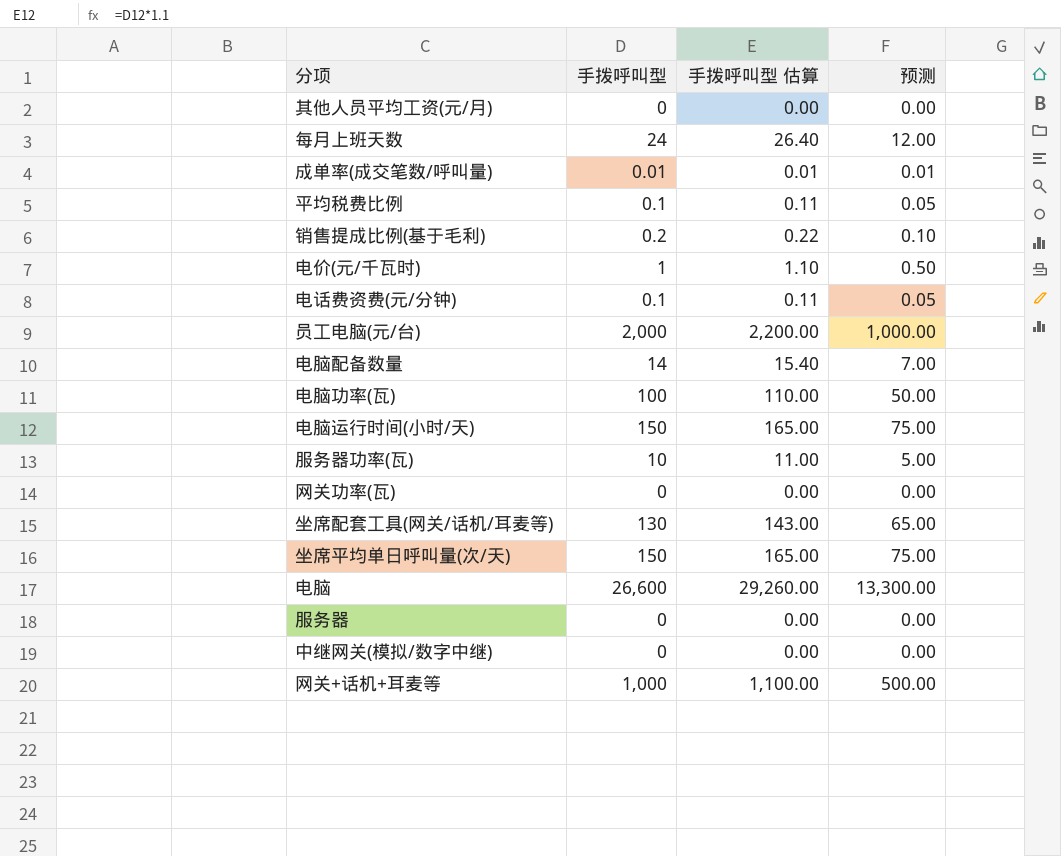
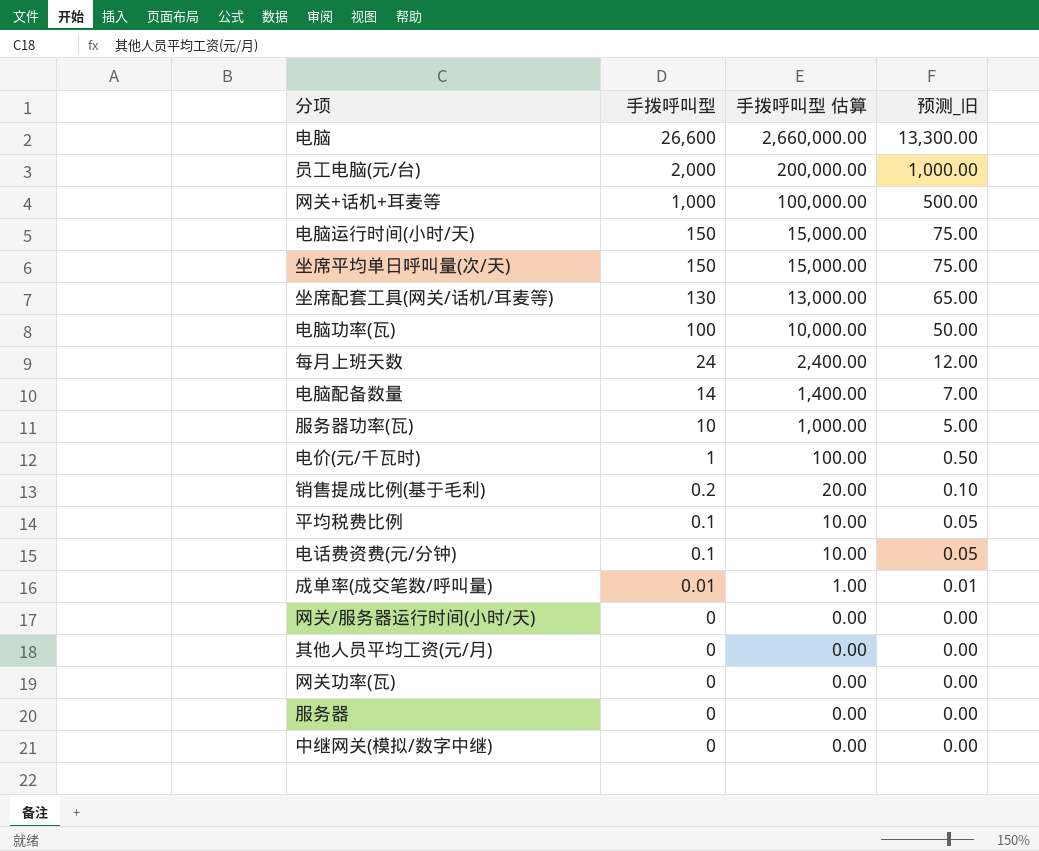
row order: none -> 手拨呼叫型 descending
column 手拨呼叫型 估算 | formula: [手拨呼叫型] * 1.1 -> [手拨呼叫型] * 100
column name: 预测 -> 预测_旧
row 网关/服务器运行时间(小时/天): none -> 0 | 0.00 | 0.00

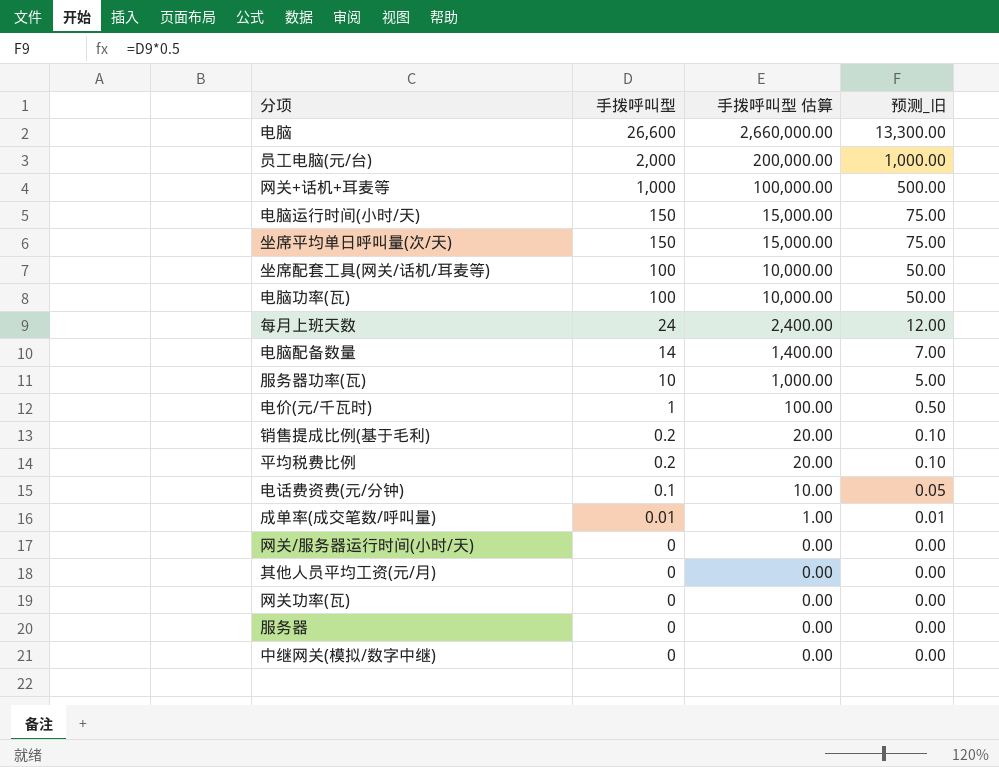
坐席配套工具(网关/话机/耳麦等) | 手拨呼叫型: 130 -> 100
坐席配套工具(网关/话机/耳麦等) | 手拨呼叫型 估算: 13,000.00 -> 10,000.00
坐席配套工具(网关/话机/耳麦等) | 预测_旧: 65.00 -> 50.00
平均税费比例 | 手拨呼叫型: 0.1 -> 0.2
平均税费比例 | 手拨呼叫型 估算: 10.00 -> 20.00
平均税费比例 | 预测_旧: 0.05 -> 0.10

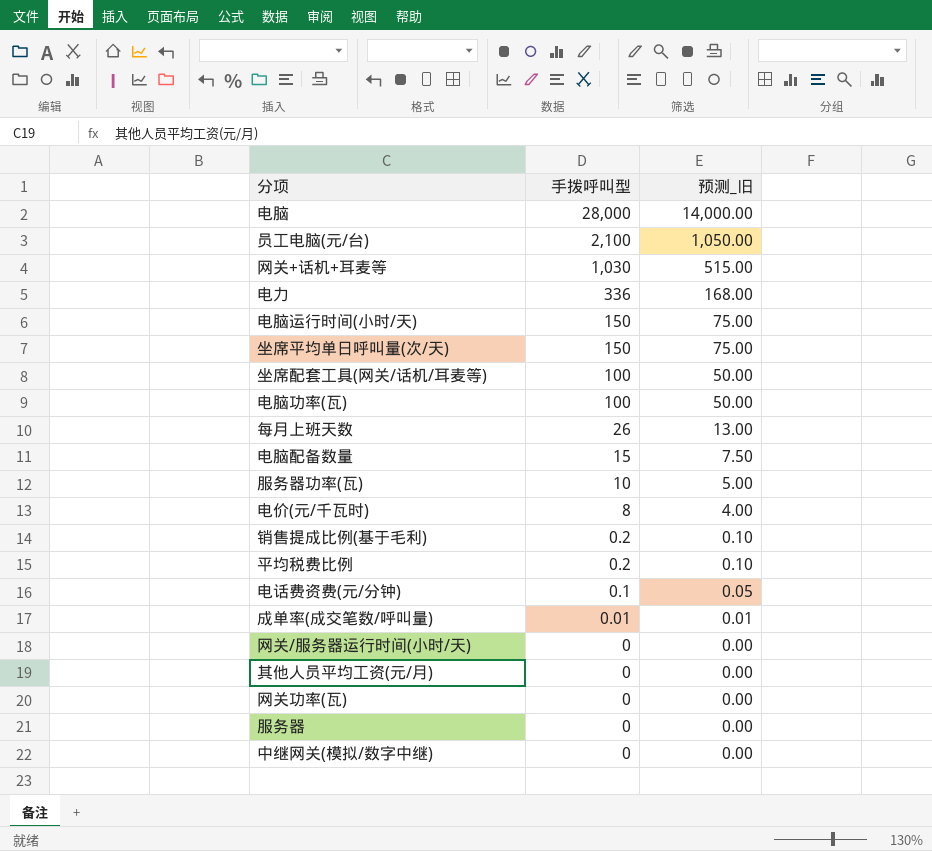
column 手拨呼叫型 估算 | formula: [手拨呼叫型] * 100 -> none
电脑 | 手拨呼叫型: 26,600 -> 28,000
电脑 | 预测_旧: 13,300.00 -> 14,000.00
员工电脑(元/台) | 手拨呼叫型: 2,000 -> 2,100
员工电脑(元/台) | 预测_旧: 1,000.00 -> 1,050.00
网关+话机+耳麦等 | 手拨呼叫型: 1,000 -> 1,030
网关+话机+耳麦等 | 预测_旧: 500.00 -> 515.00
row 电力: none -> 336 | 168.00
每月上班天数 | 手拨呼叫型: 24 -> 26
每月上班天数 | 预测_旧: 12.00 -> 13.00
电脑配备数量 | 手拨呼叫型: 14 -> 15
电脑配备数量 | 预测_旧: 7.00 -> 7.50
电价(元/千瓦时) | 手拨呼叫型: 1 -> 8
电价(元/千瓦时) | 预测_旧: 0.50 -> 4.00

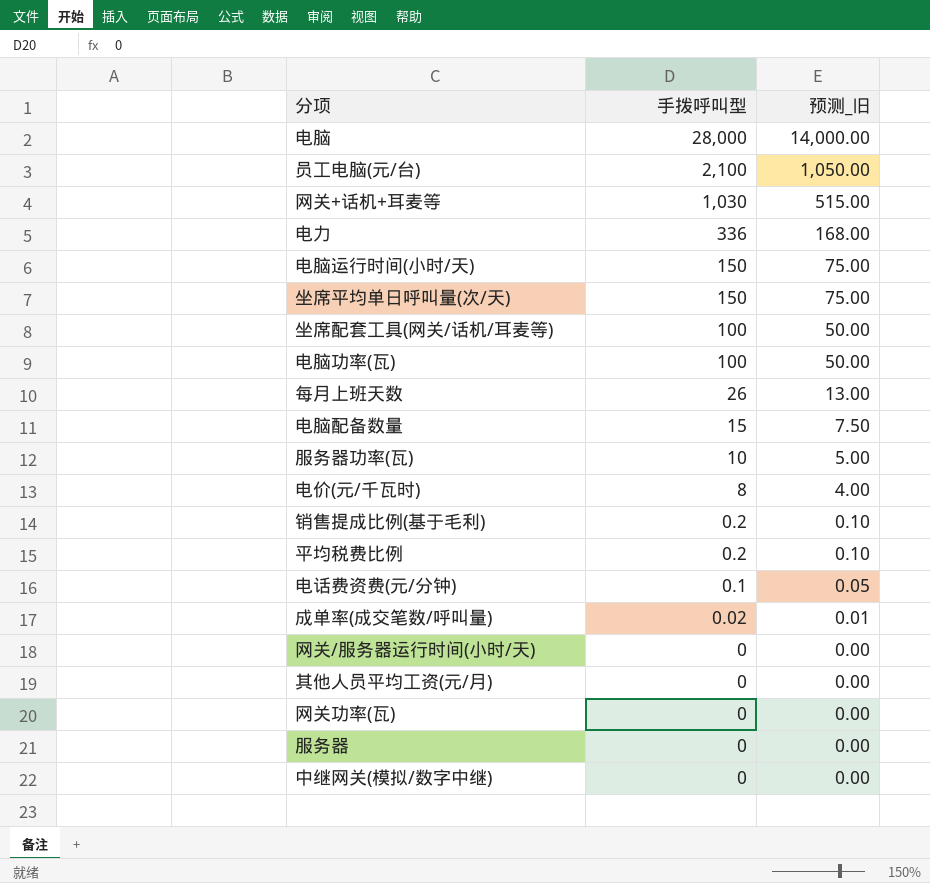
成单率(成交笔数/呼叫量) | 手拨呼叫型: 0.01 -> 0.02

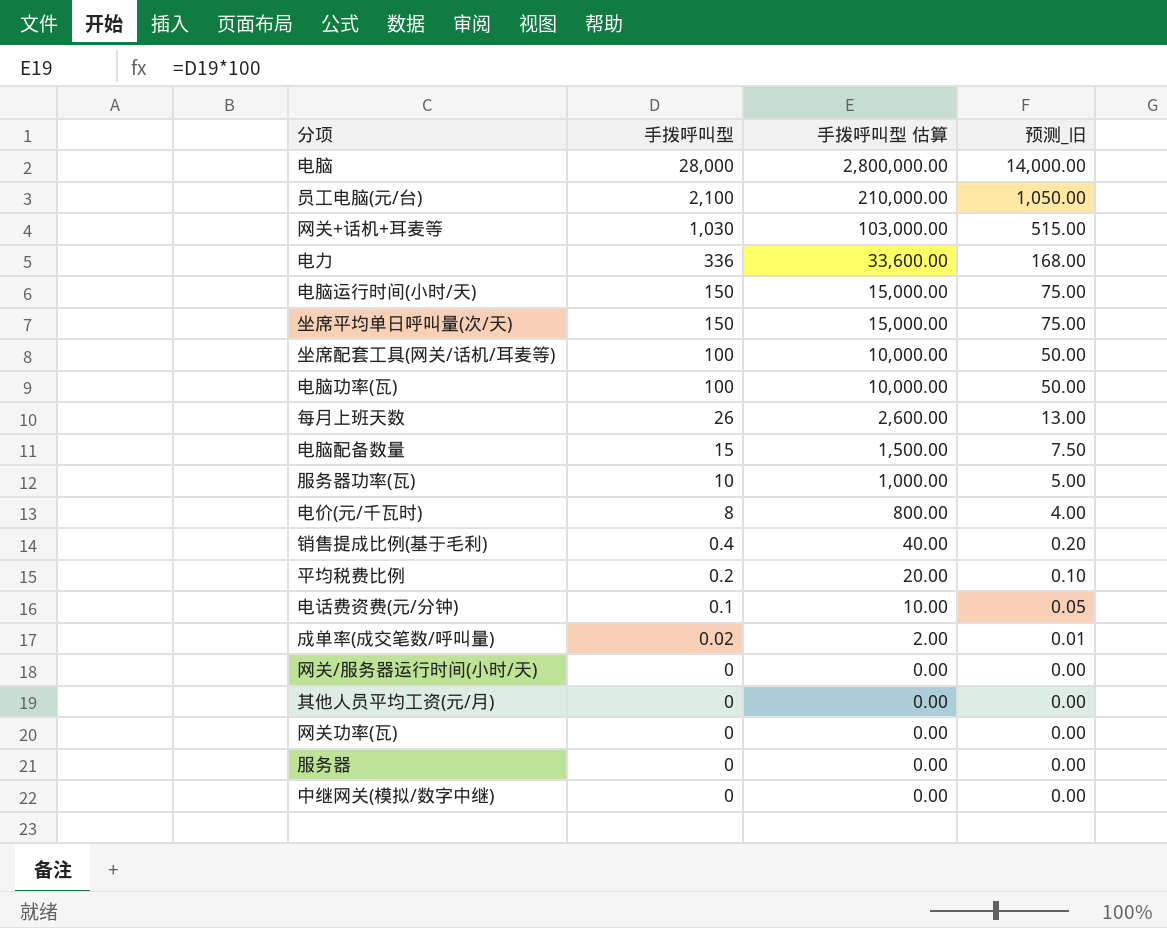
column 手拨呼叫型 估算 | formula: none -> [手拨呼叫型] * 100
销售提成比例(基于毛利) | 手拨呼叫型: 0.2 -> 0.4
销售提成比例(基于毛利) | 预测_旧: 0.10 -> 0.20

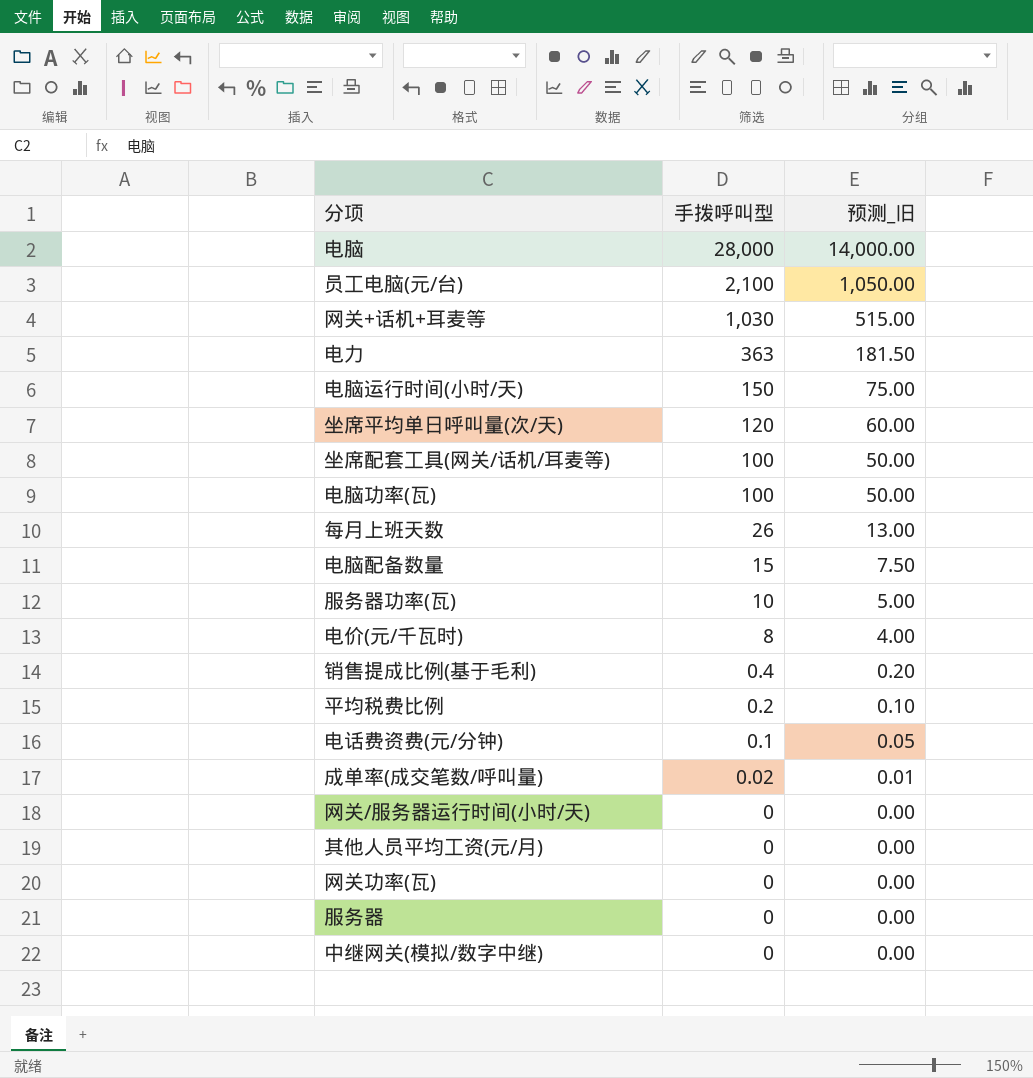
column 手拨呼叫型 估算 | formula: [手拨呼叫型] * 100 -> none
电力 | 手拨呼叫型: 336 -> 363
电力 | 预测_旧: 168.00 -> 181.50
坐席平均单日呼叫量(次/天) | 手拨呼叫型: 150 -> 120
坐席平均单日呼叫量(次/天) | 预测_旧: 75.00 -> 60.00

